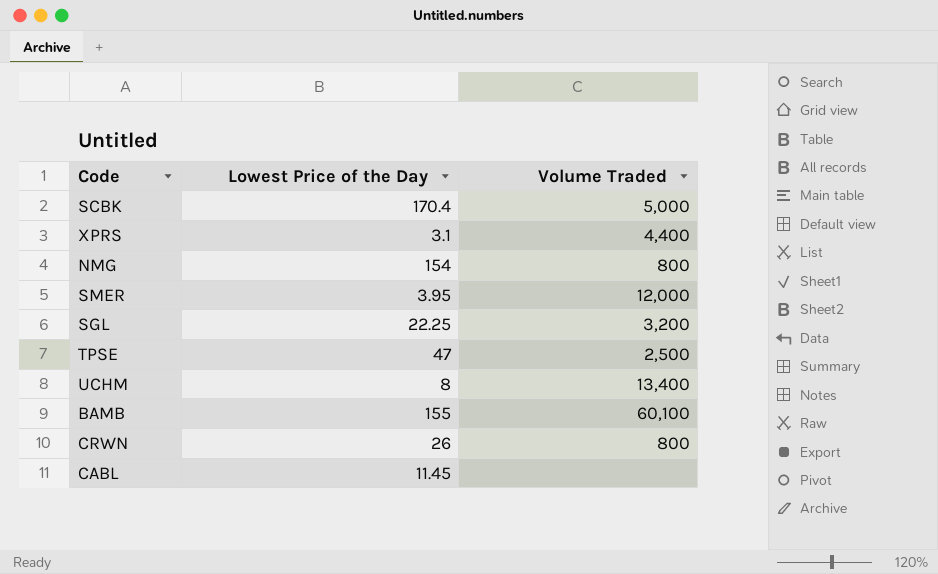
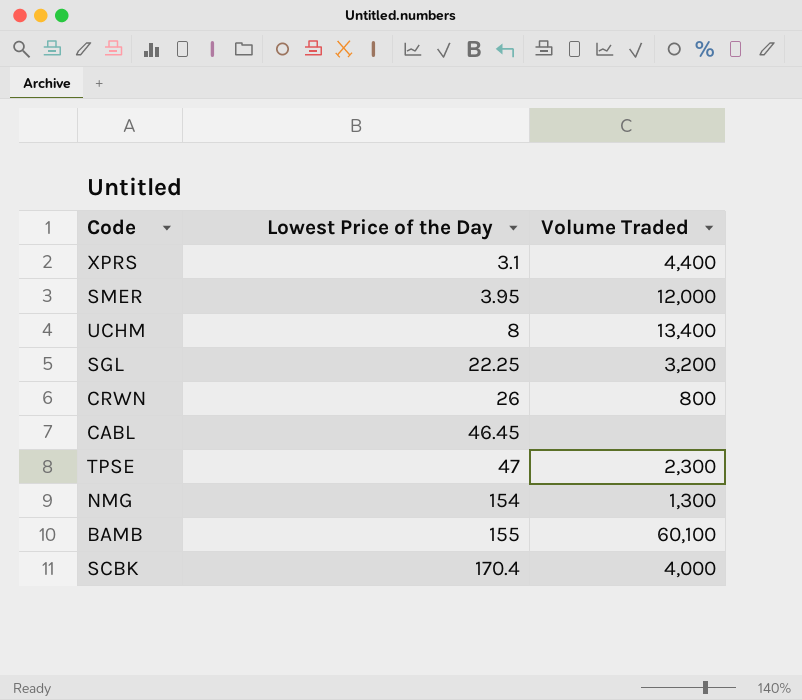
row order: none -> Lowest Price of the Day ascending
CABL | Lowest Price of the Day: 11.45 -> 46.45
TPSE | Volume Traded: 2,500 -> 2,300
NMG | Volume Traded: 800 -> 1,300
SCBK | Volume Traded: 5,000 -> 4,000

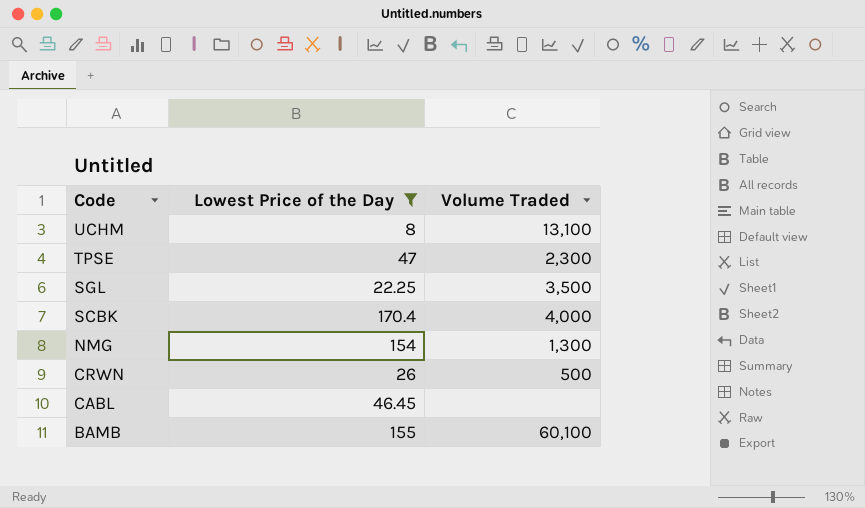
filter: none -> Lowest Price of the Day >= 8
row order: Lowest Price of the Day ascending -> Code descending
UCHM | Volume Traded: 13,400 -> 13,100
SGL | Volume Traded: 3,200 -> 3,500
CRWN | Volume Traded: 800 -> 500

